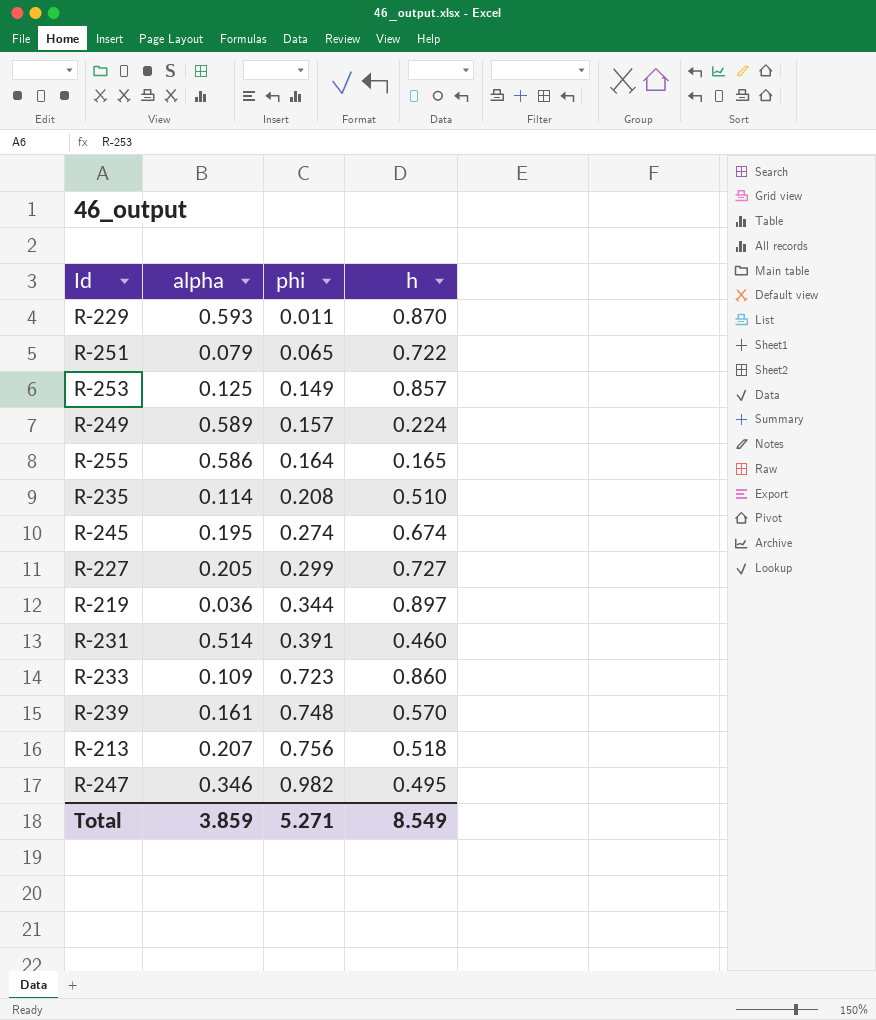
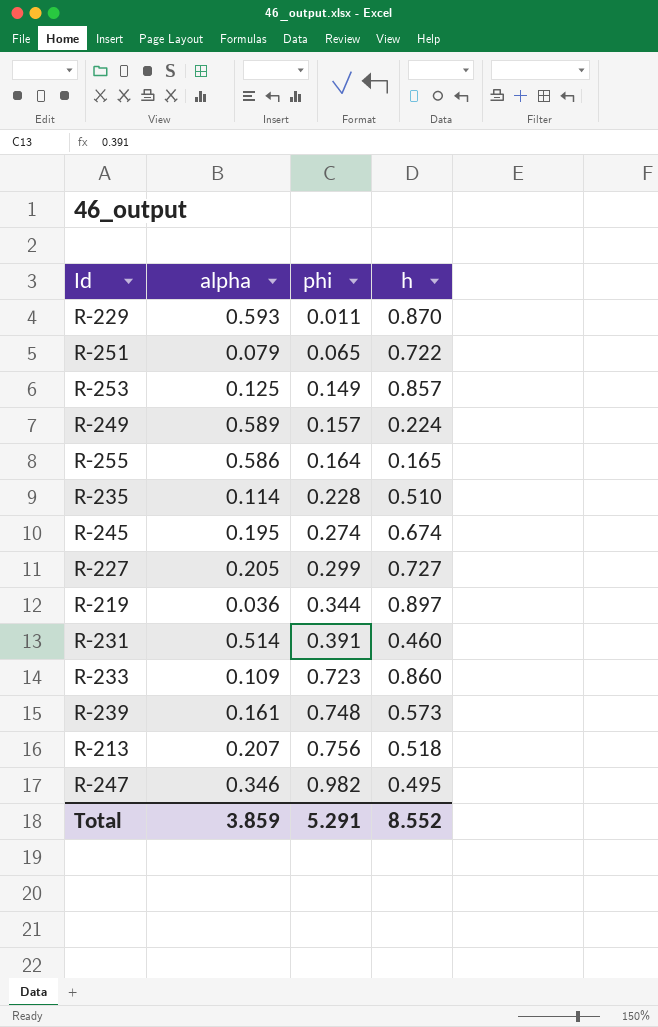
R-235 | phi: 0.208 -> 0.228
R-239 | h: 0.570 -> 0.573
Total | phi: 5.271 -> 5.291
Total | h: 8.549 -> 8.552

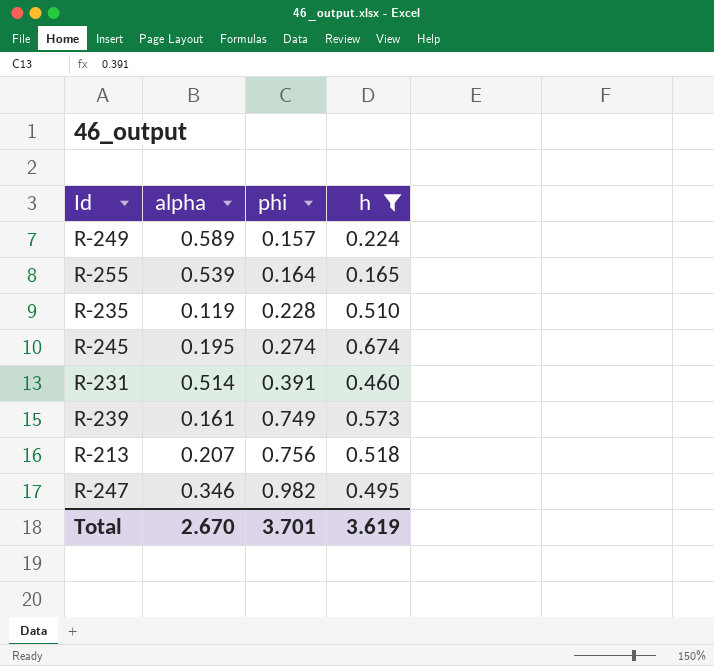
filter: none -> h <= 0.674
R-255 | alpha: 0.586 -> 0.539
R-235 | alpha: 0.114 -> 0.119
R-239 | phi: 0.748 -> 0.749
Total | alpha: 3.859 -> 2.670
Total | phi: 5.291 -> 3.701
Total | h: 8.552 -> 3.619

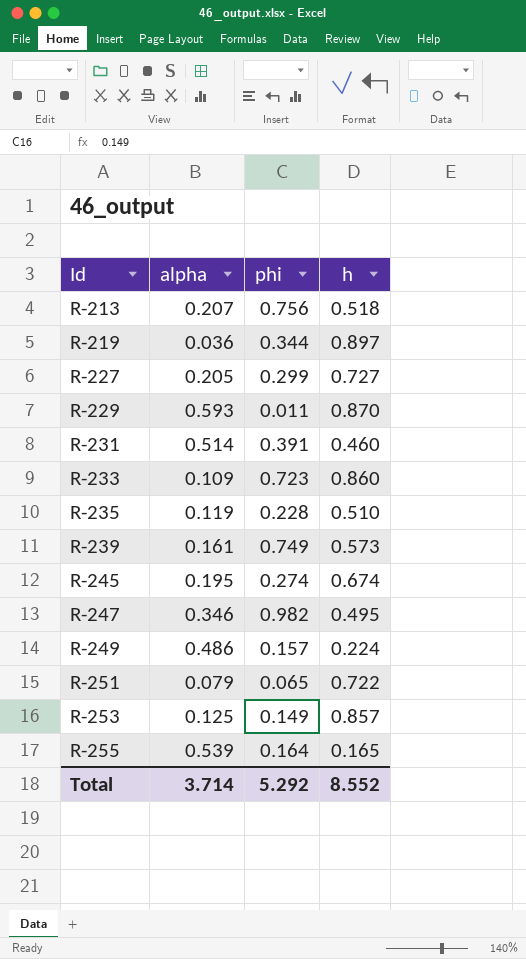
filter: h <= 0.674 -> none
row order: phi ascending -> Id ascending
R-249 | alpha: 0.589 -> 0.486
Total | alpha: 2.670 -> 3.714
Total | phi: 3.701 -> 5.292
Total | h: 3.619 -> 8.552

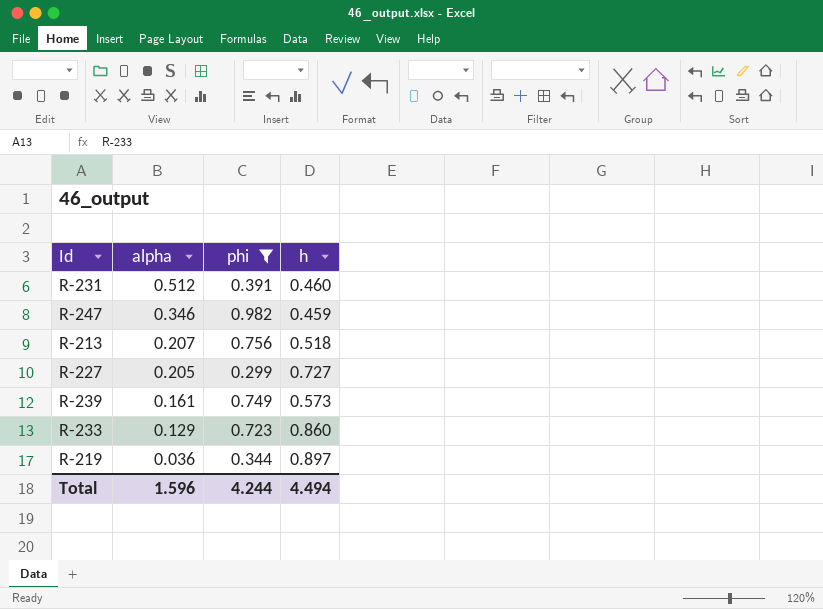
filter: none -> phi >= 0.299
row order: Id ascending -> alpha descending
R-231 | alpha: 0.514 -> 0.512
R-247 | h: 0.495 -> 0.459
R-233 | alpha: 0.109 -> 0.129
Total | alpha: 3.714 -> 1.596
Total | phi: 5.292 -> 4.244
Total | h: 8.552 -> 4.494

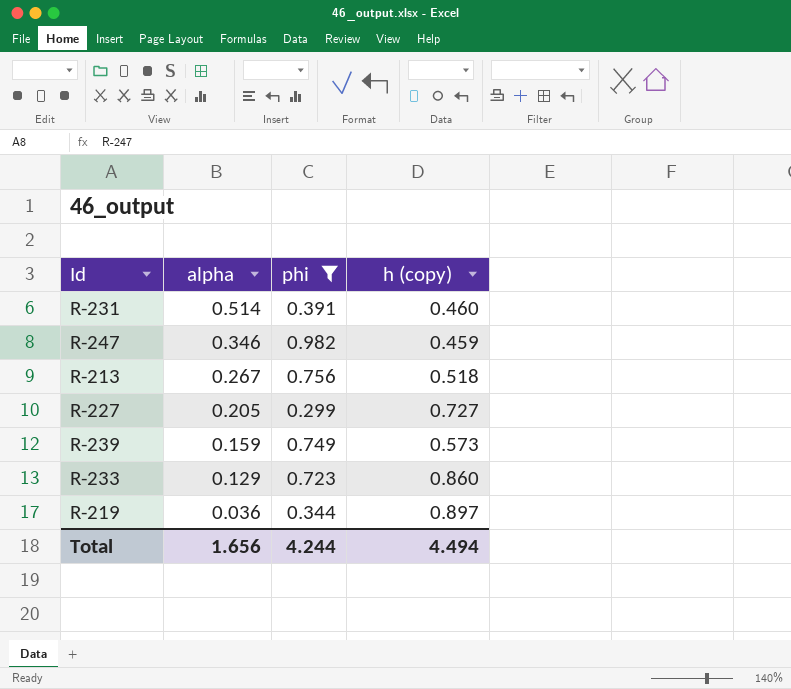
column name: h -> h (copy)
R-231 | alpha: 0.512 -> 0.514
R-213 | alpha: 0.207 -> 0.267
R-239 | alpha: 0.161 -> 0.159
Total | alpha: 1.596 -> 1.656

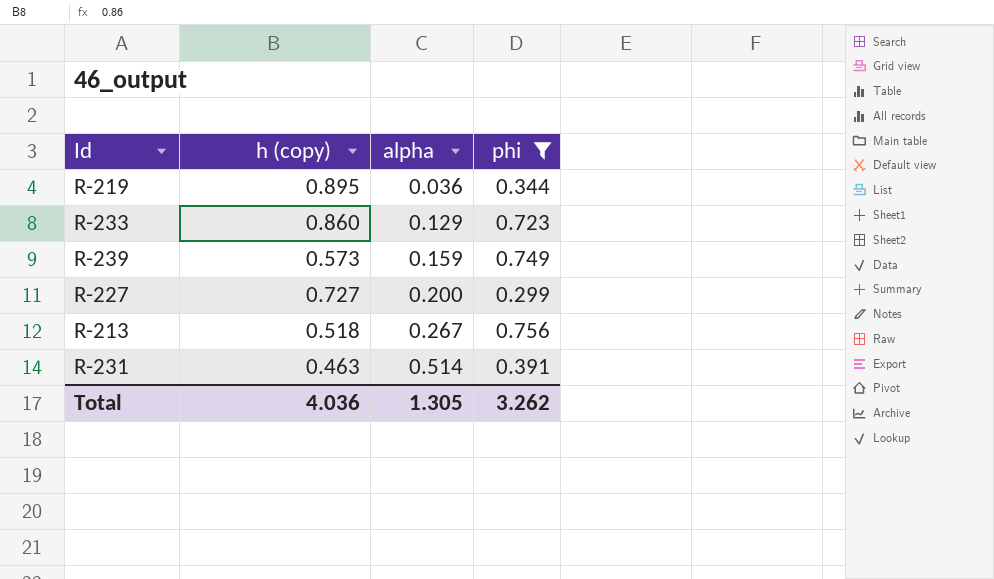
row order: alpha descending -> alpha ascending
column h (copy) | position: 4 -> 2
row R-247: 0.346 | 0.982 | 0.459 -> none
R-219 | h (copy): 0.897 -> 0.895
R-227 | alpha: 0.205 -> 0.200
R-231 | h (copy): 0.460 -> 0.463
Total | h (copy): 4.494 -> 4.036
Total | alpha: 1.656 -> 1.305
Total | phi: 4.244 -> 3.262

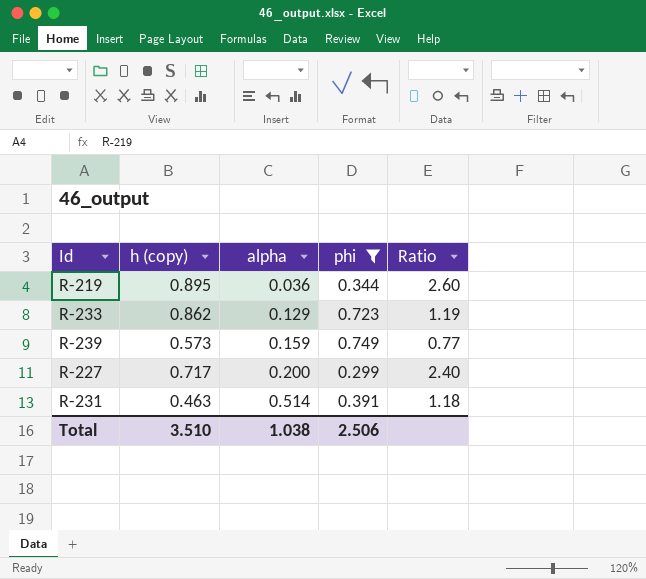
column Ratio | formula: none -> [h (copy)] / [phi]
row R-213: 0.518 | 0.267 | 0.756 -> none
R-233 | h (copy): 0.860 -> 0.862
R-227 | h (copy): 0.727 -> 0.717
Total | h (copy): 4.036 -> 3.510
Total | alpha: 1.305 -> 1.038
Total | phi: 3.262 -> 2.506

